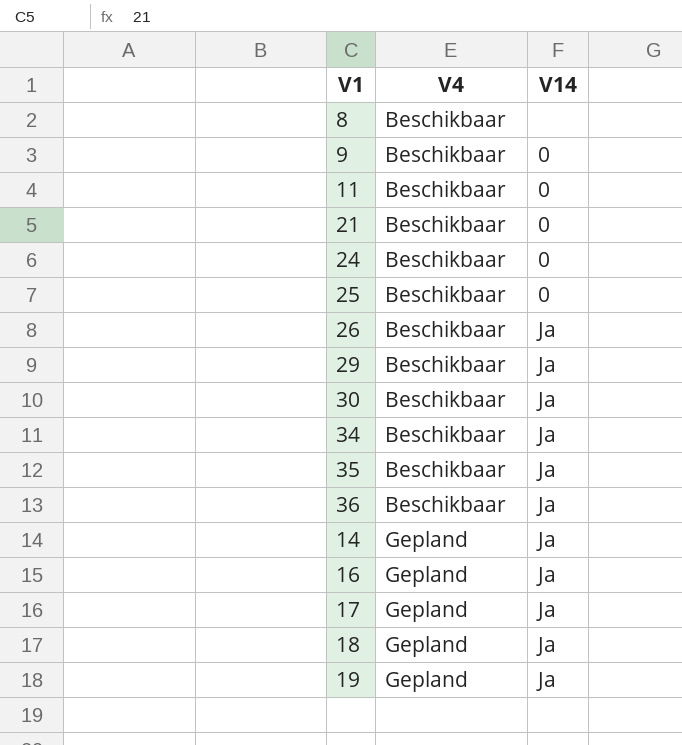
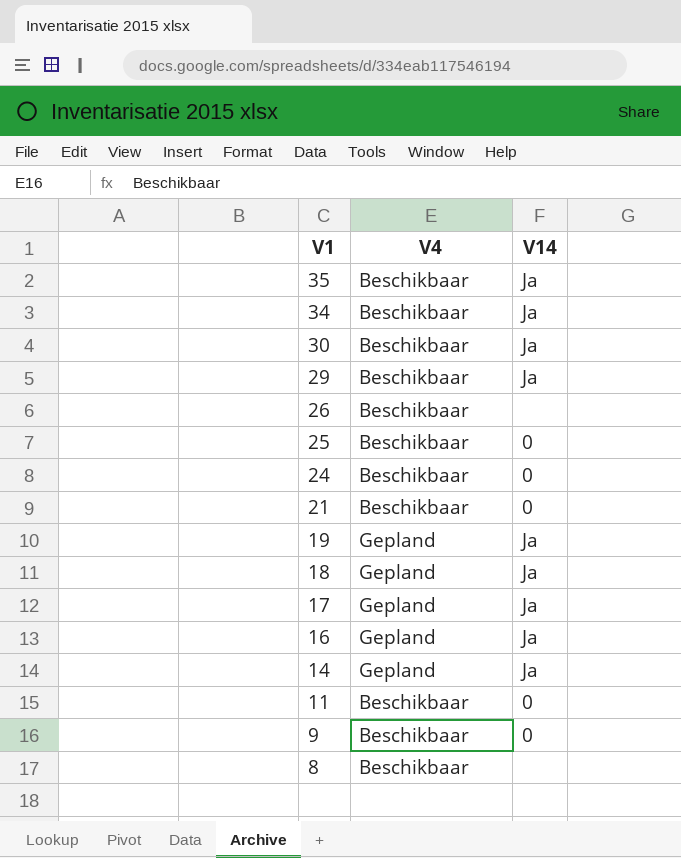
row order: V4 ascending -> V1 descending
row 36: Beschikbaar | Ja -> none
26 | V14: Ja -> none

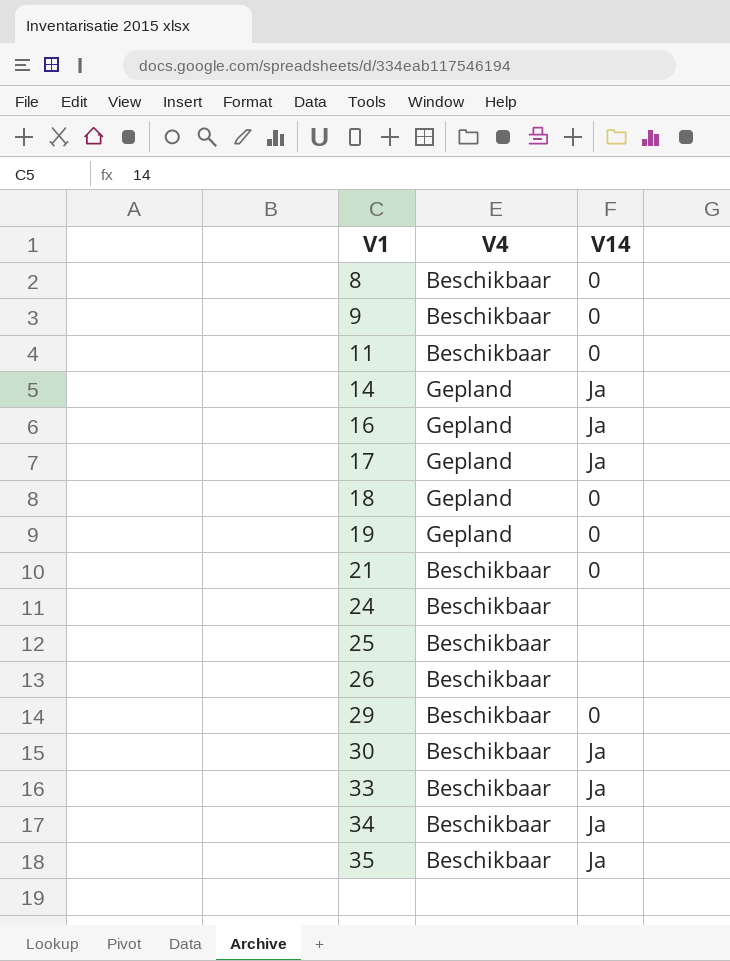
row order: V1 descending -> V1 ascending
8 | V14: none -> 0
18 | V14: Ja -> 0
19 | V14: Ja -> 0
24 | V14: 0 -> none
25 | V14: 0 -> none
29 | V14: Ja -> 0
row 33: none -> Beschikbaar | Ja

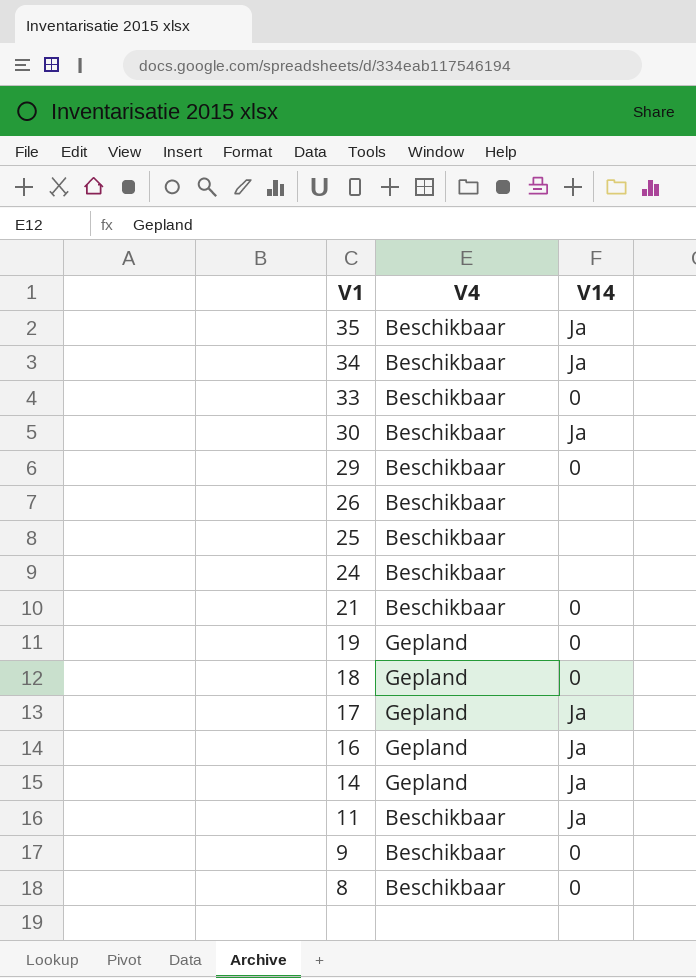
row order: V1 ascending -> V1 descending
33 | V14: Ja -> 0
11 | V14: 0 -> Ja

